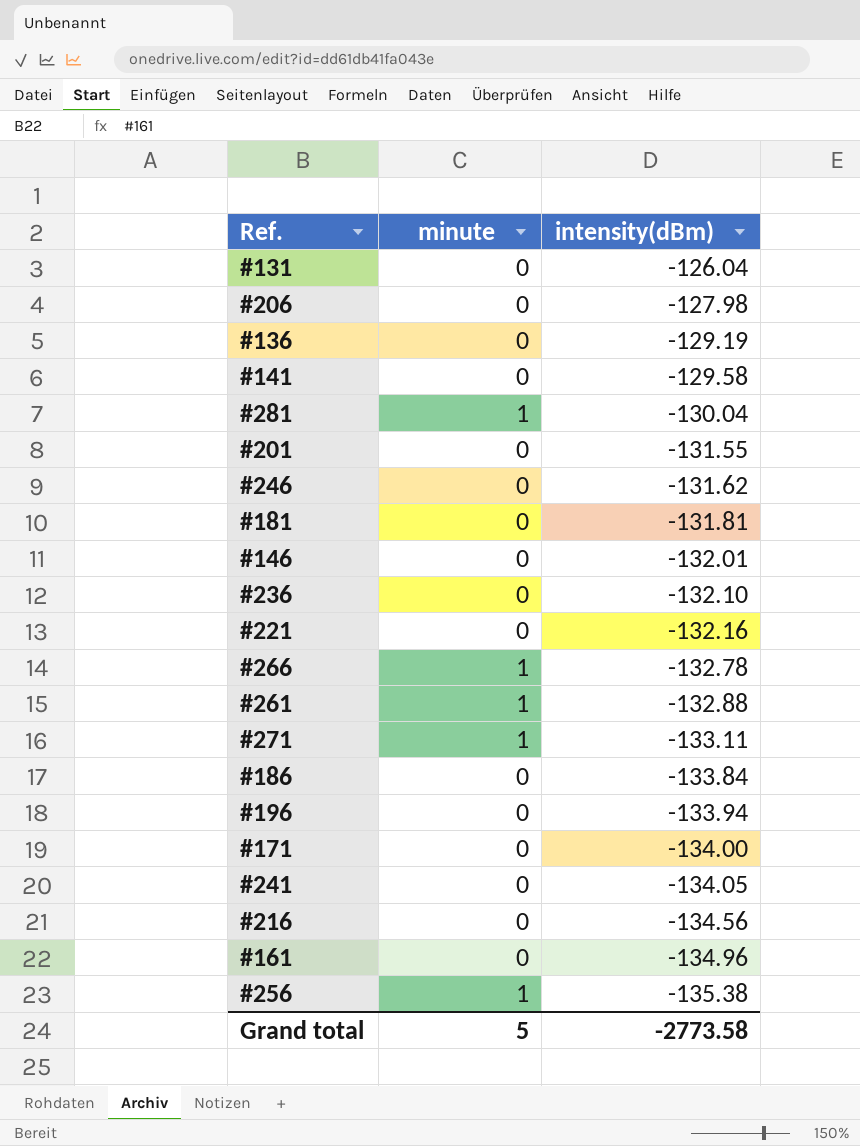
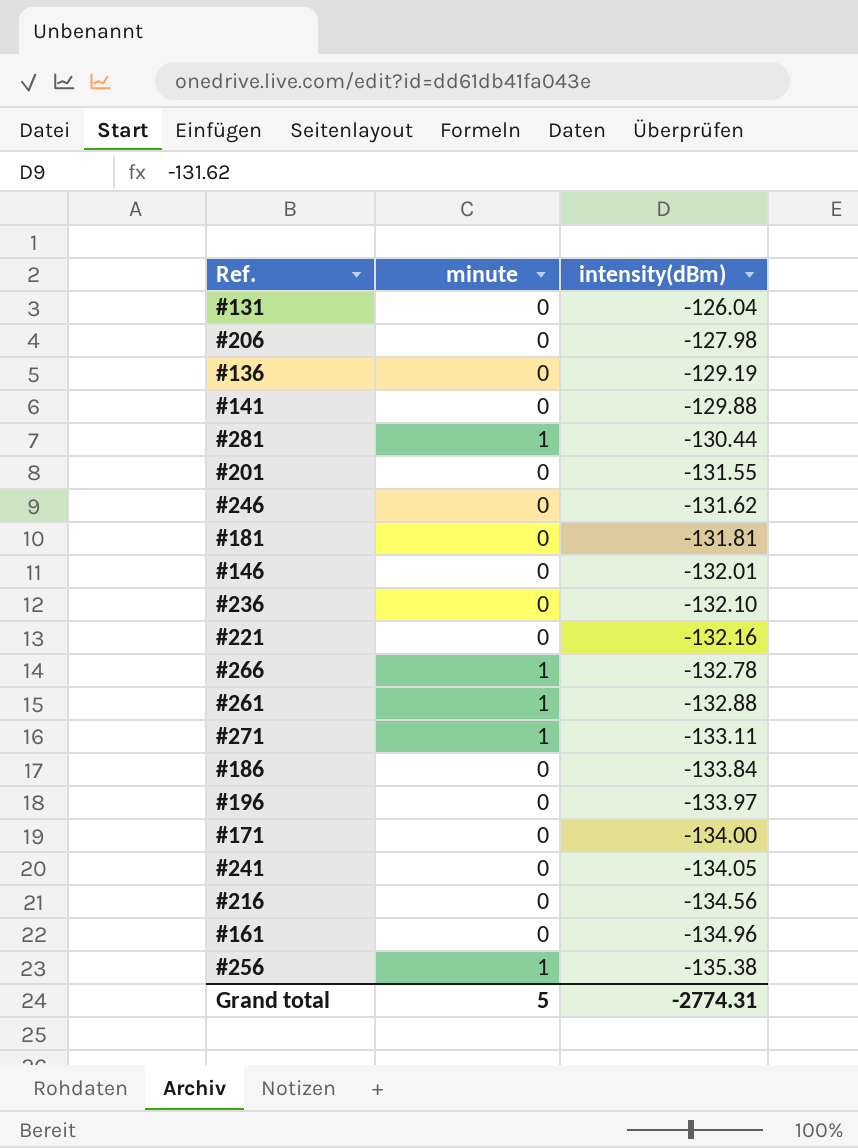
#141 | intensity(dBm): -129.58 -> -129.88
#281 | intensity(dBm): -130.04 -> -130.44
#196 | intensity(dBm): -133.94 -> -133.97
Grand total | intensity(dBm): -2773.58 -> -2774.31

